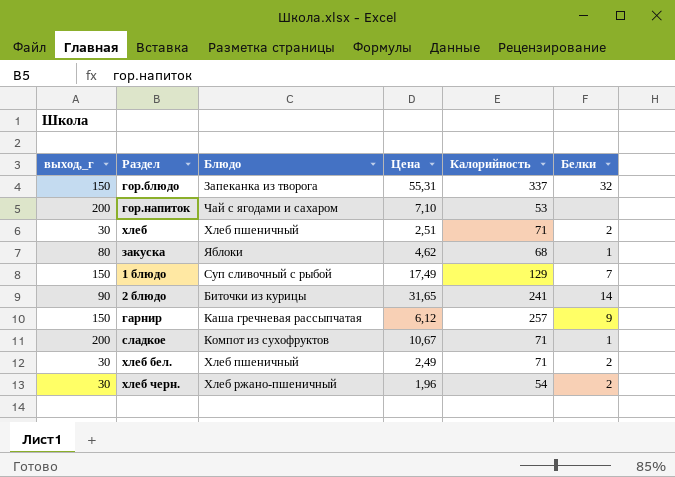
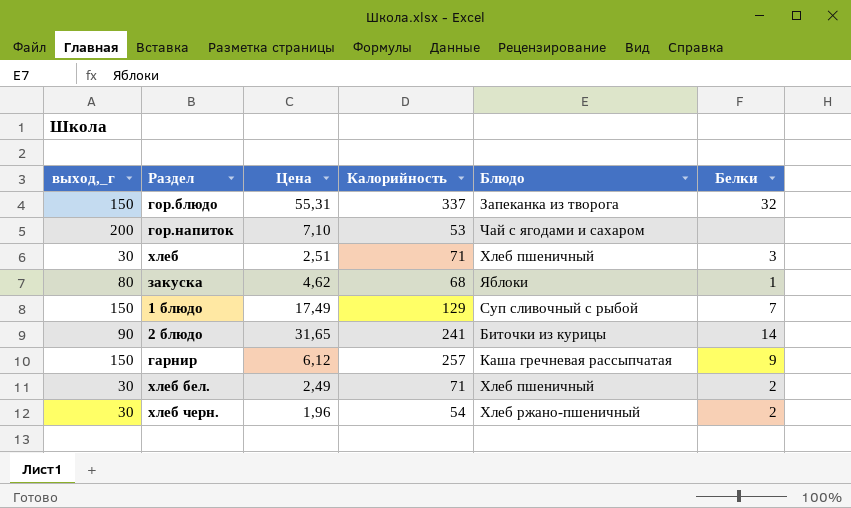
column Блюдо | position: 3 -> 5
row сладкое: 200 | Компот из сухофруктов | 10,67 | 71 | 1 -> none
хлеб | Белки: 2 -> 3

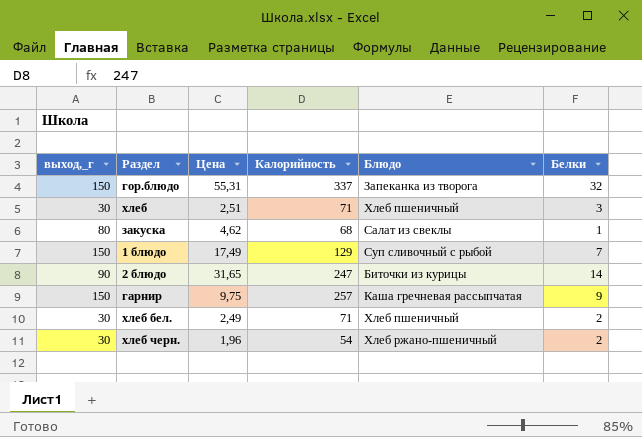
row гор.напиток: 200 | 7,10 | 53 | Чай с ягодами и сахаром | none -> none
закуска | Блюдо: Яблоки -> Салат из свеклы
2 блюдо | Калорийность: 241 -> 247
гарнир | Цена: 6,12 -> 9,75

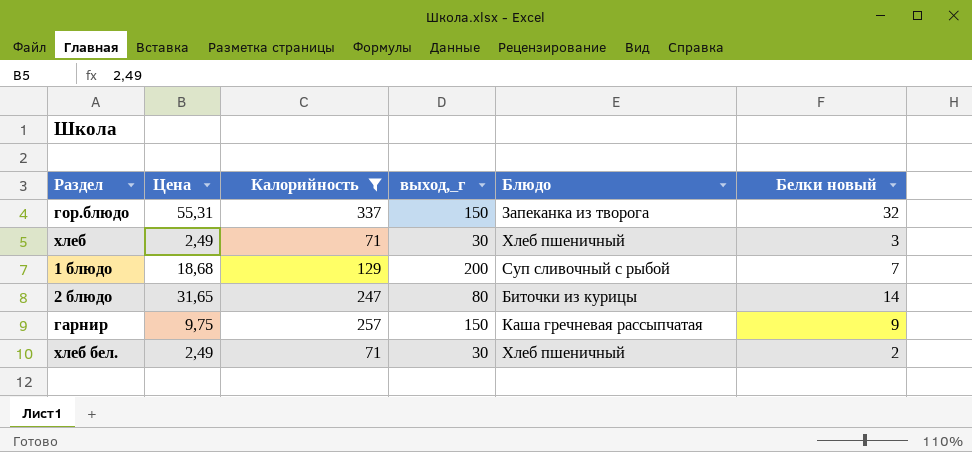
filter: none -> Калорийность >= 71
column выход,_г | position: 1 -> 4
column name: Белки -> Белки новый
хлеб | Цена: 2,51 -> 2,49
1 блюдо | Цена: 17,49 -> 18,68
1 блюдо | выход,_г: 150 -> 200
2 блюдо | выход,_г: 90 -> 80

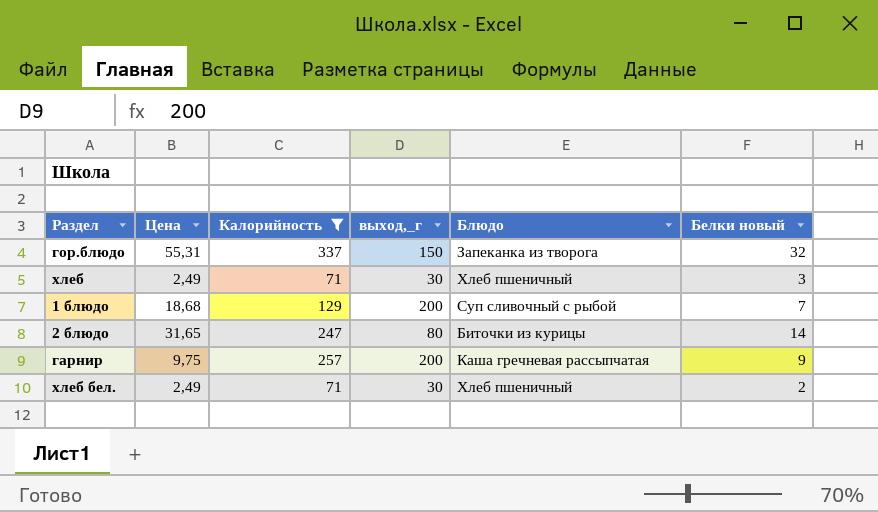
гарнир | выход,_г: 150 -> 200

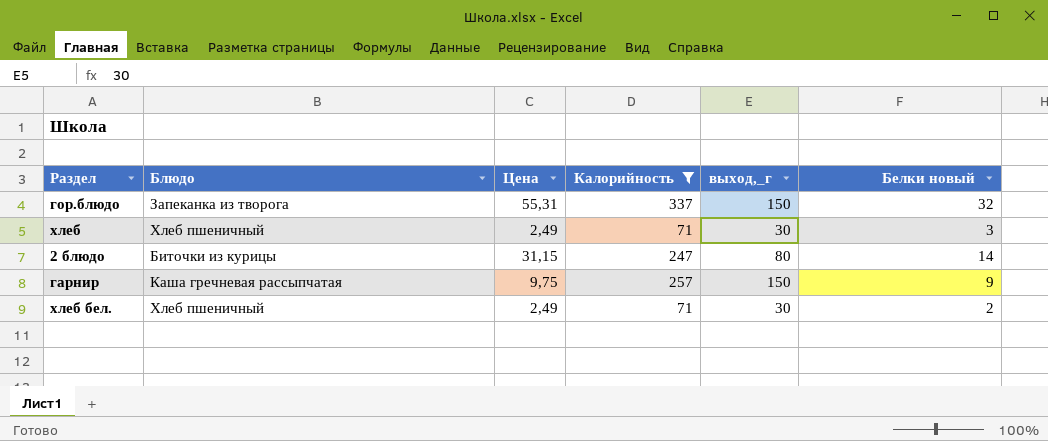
column Блюдо | position: 5 -> 2
row 1 блюдо: 18,68 | 129 | 200 | Суп сливочный с рыбой | 7 -> none
2 блюдо | Цена: 31,65 -> 31,15
гарнир | выход,_г: 200 -> 150

